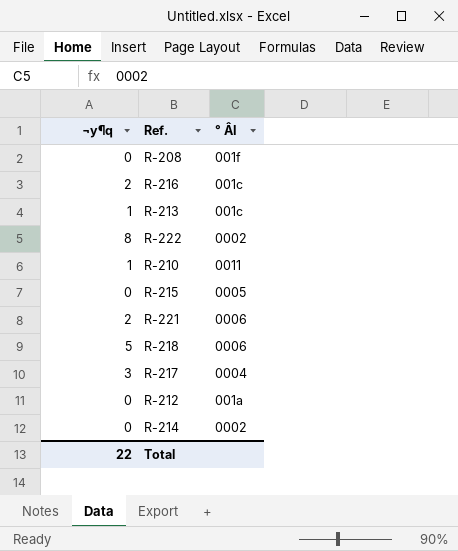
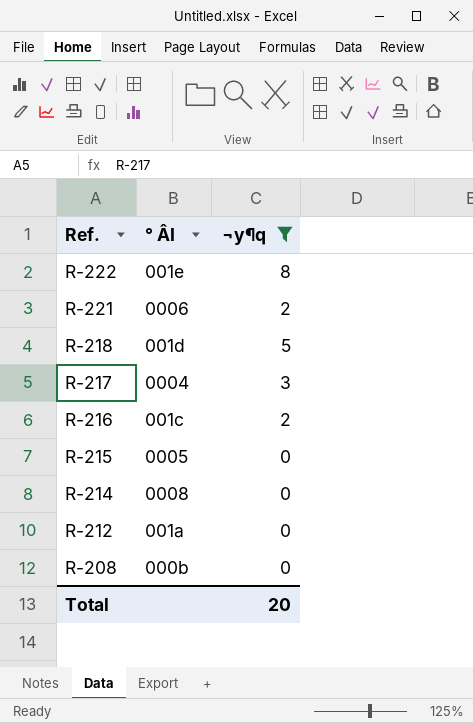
filter: none -> ¬y¶q != 1
row order: none -> Ref. descending
column ¬y¶q | position: 1 -> 3
R-222 | ° ÂI: 0002 -> 001e
R-218 | ° ÂI: 0006 -> 001d
R-214 | ° ÂI: 0002 -> 0008
R-208 | ° ÂI: 001f -> 000b
Total | ¬y¶q: 22 -> 20

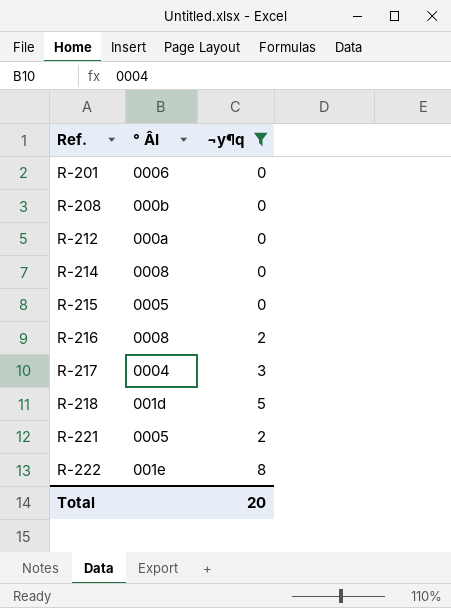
row order: Ref. descending -> Ref. ascending
row R-201: none -> 0006 | 0
R-212 | ° ÂI: 001a -> 000a
R-216 | ° ÂI: 001c -> 0008
R-221 | ° ÂI: 0006 -> 0005

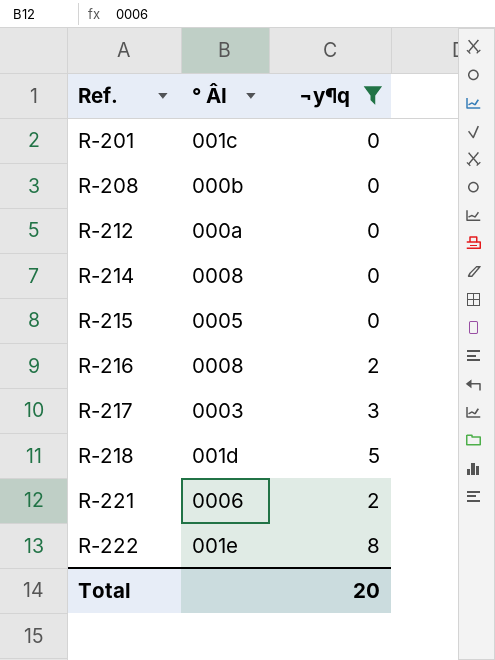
R-201 | ° ÂI: 0006 -> 001c
R-217 | ° ÂI: 0004 -> 0003
R-221 | ° ÂI: 0005 -> 0006

